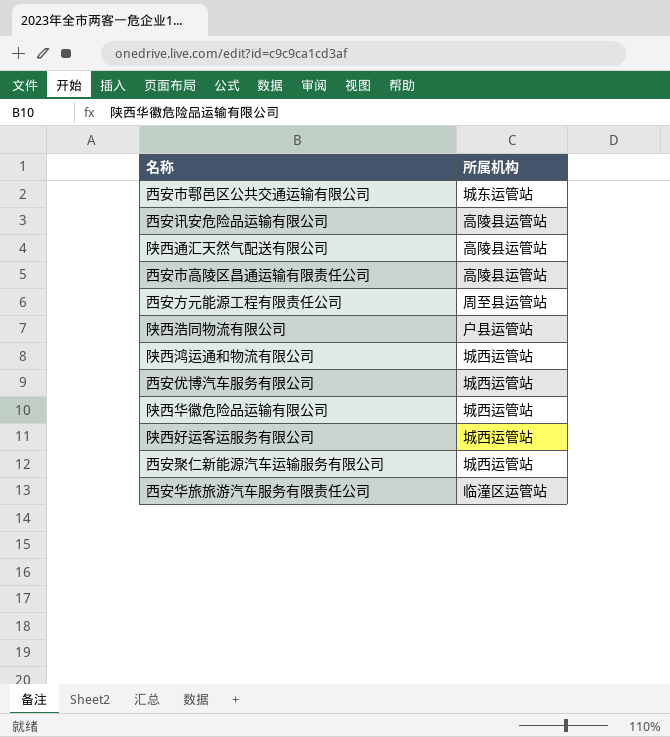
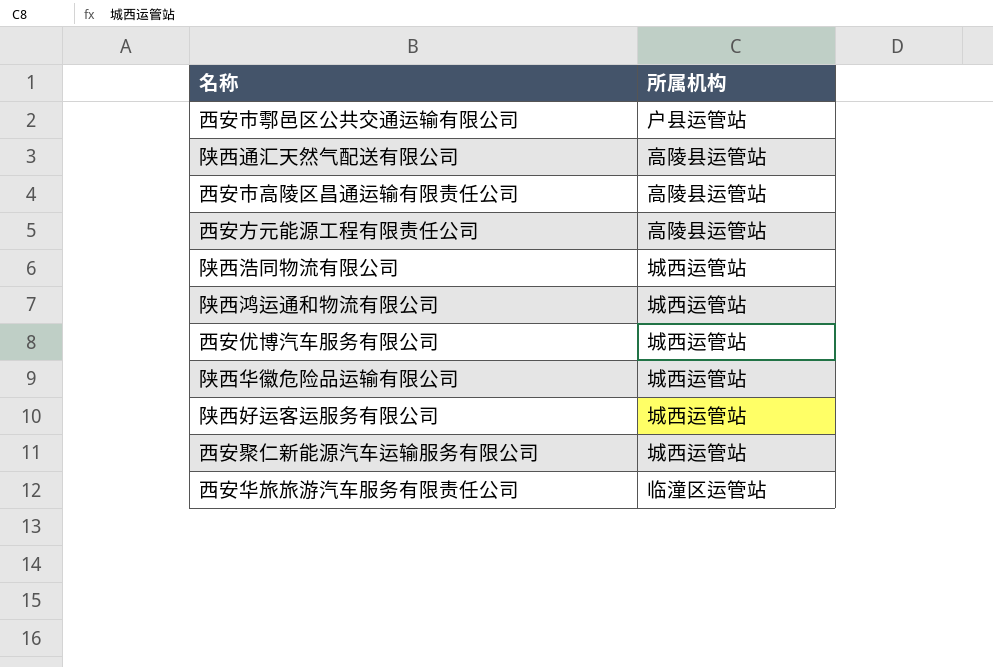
row 西安讯安危险品运输有限公司: 高陵县运管站 -> none
西安市鄠邑区公共交通运输有限公司 | 所属机构: 城东运管站 -> 户县运管站
西安方元能源工程有限责任公司 | 所属机构: 周至县运管站 -> 高陵县运管站
陕西浩同物流有限公司 | 所属机构: 户县运管站 -> 城西运管站

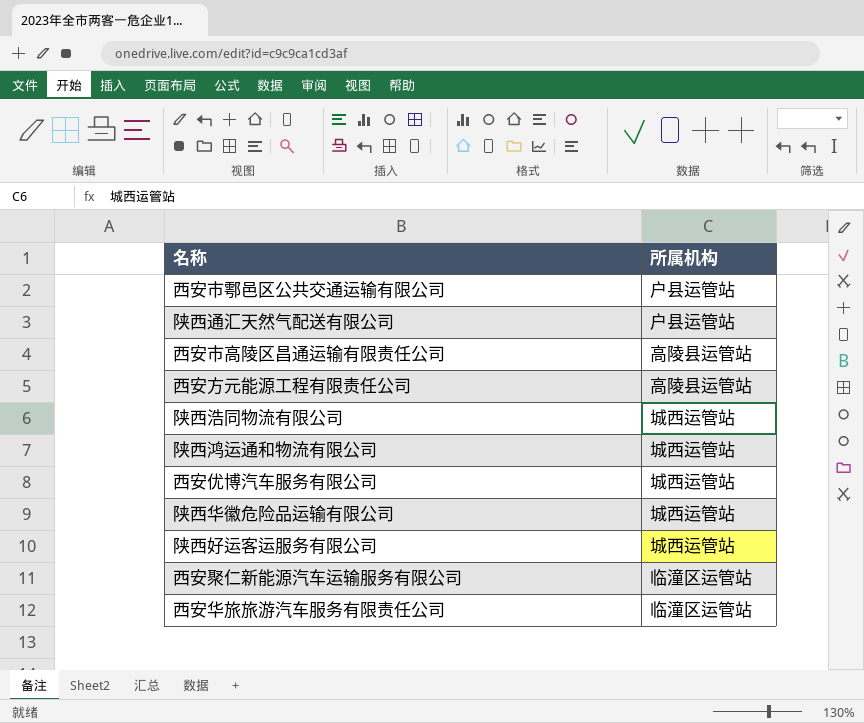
陕西通汇天然气配送有限公司 | 所属机构: 高陵县运管站 -> 户县运管站
西安聚仁新能源汽车运输服务有限公司 | 所属机构: 城西运管站 -> 临潼区运管站

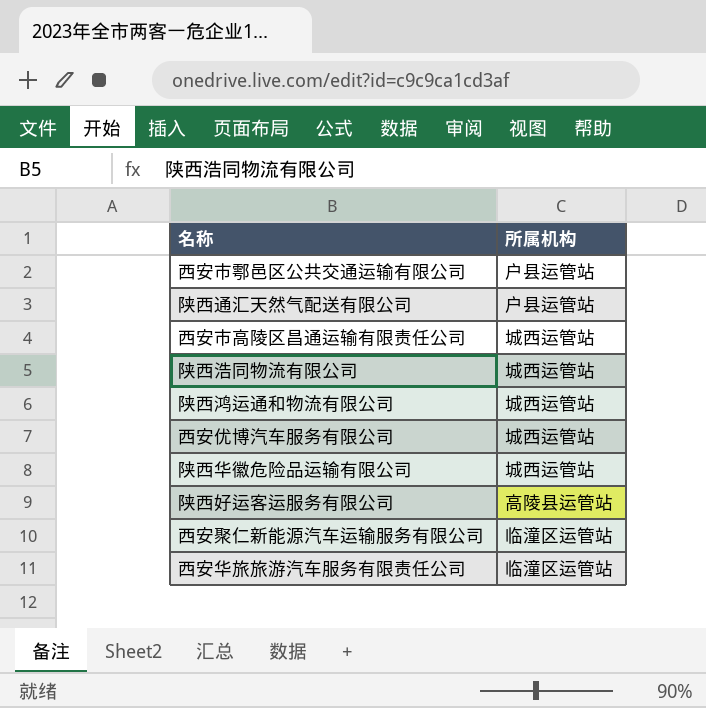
row 西安方元能源工程有限责任公司: 高陵县运管站 -> none
西安市高陵区昌通运输有限责任公司 | 所属机构: 高陵县运管站 -> 城西运管站
陕西好运客运服务有限公司 | 所属机构: 城西运管站 -> 高陵县运管站

